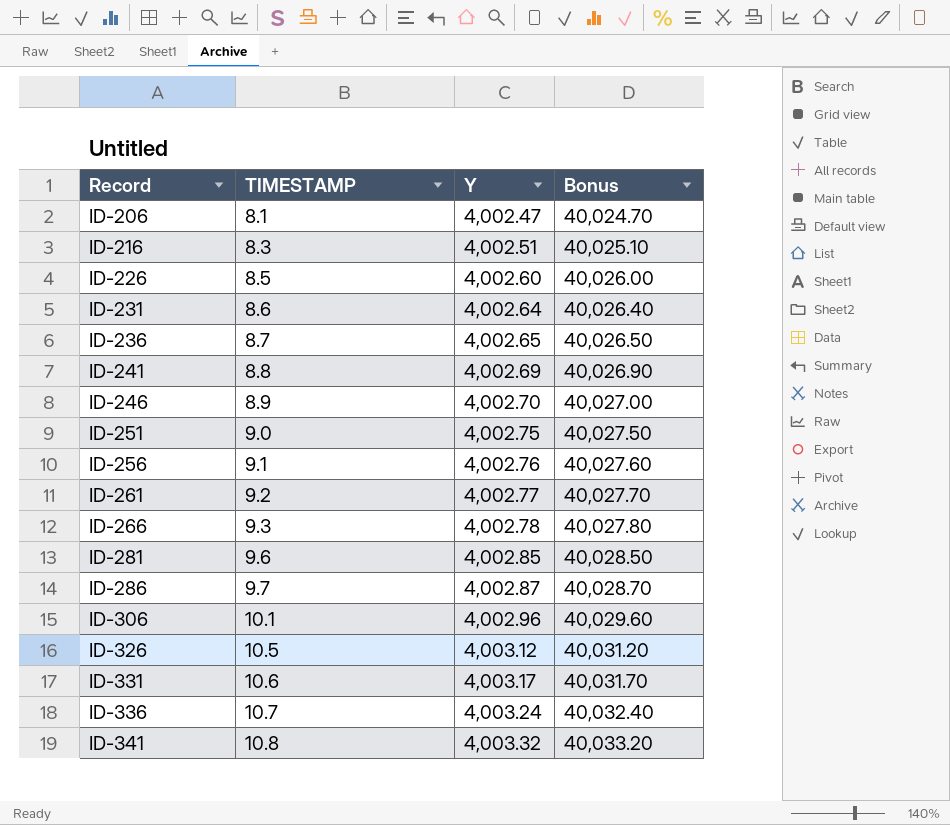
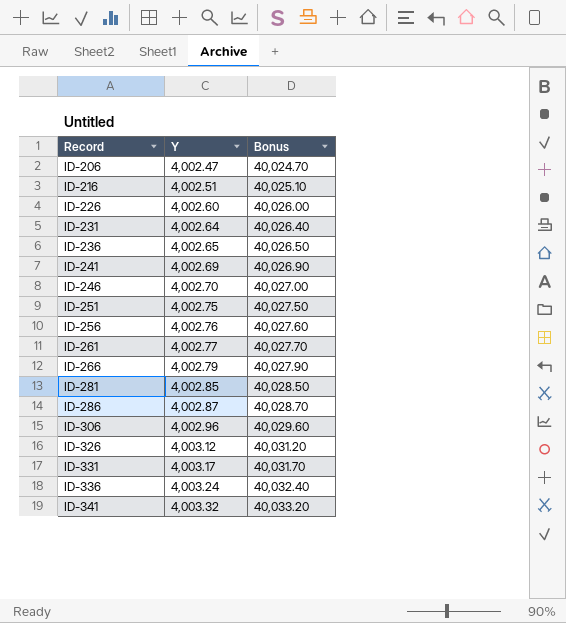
column TIMESTAMP | position: 2 -> none
ID-266 | Y: 4,002.78 -> 4,002.79
ID-266 | Bonus: 40,027.80 -> 40,027.90

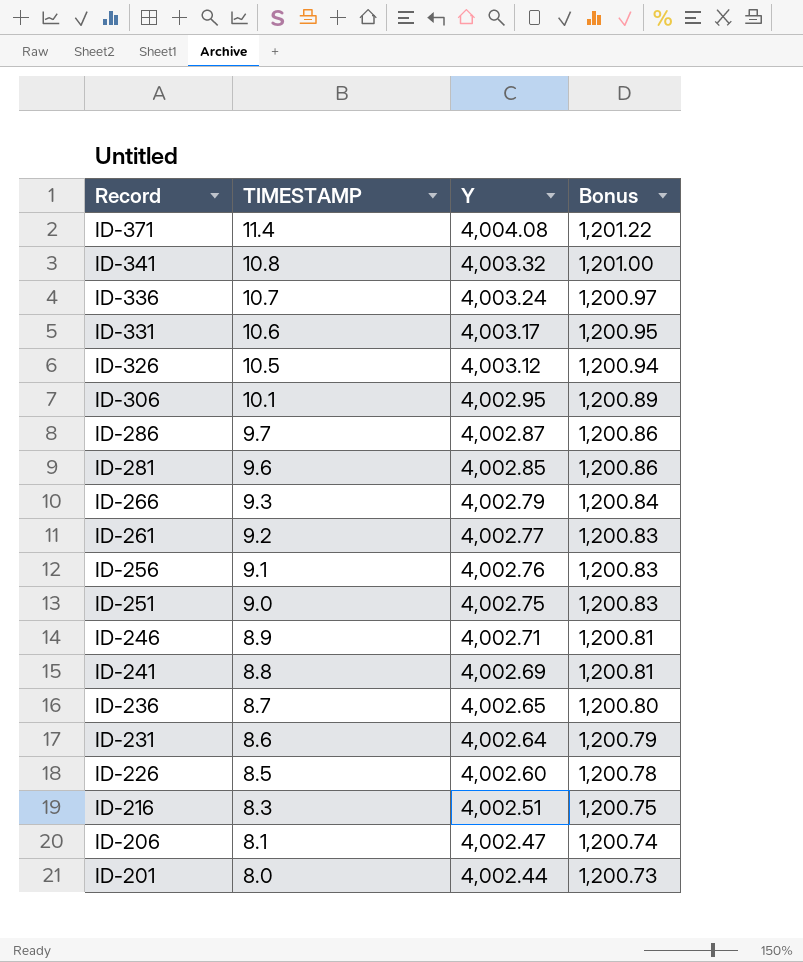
row order: Record ascending -> Record descending
column TIMESTAMP | position: none -> 2
column Bonus | formula: [Y] * 10 -> [Y] * 0.3
row ID-371: none -> 11.4 | 4,004.08 | 1,201.22
ID-306 | Y: 4,002.96 -> 4,002.95
ID-246 | Y: 4,002.70 -> 4,002.71
row ID-201: none -> 8.0 | 4,002.44 | 1,200.73

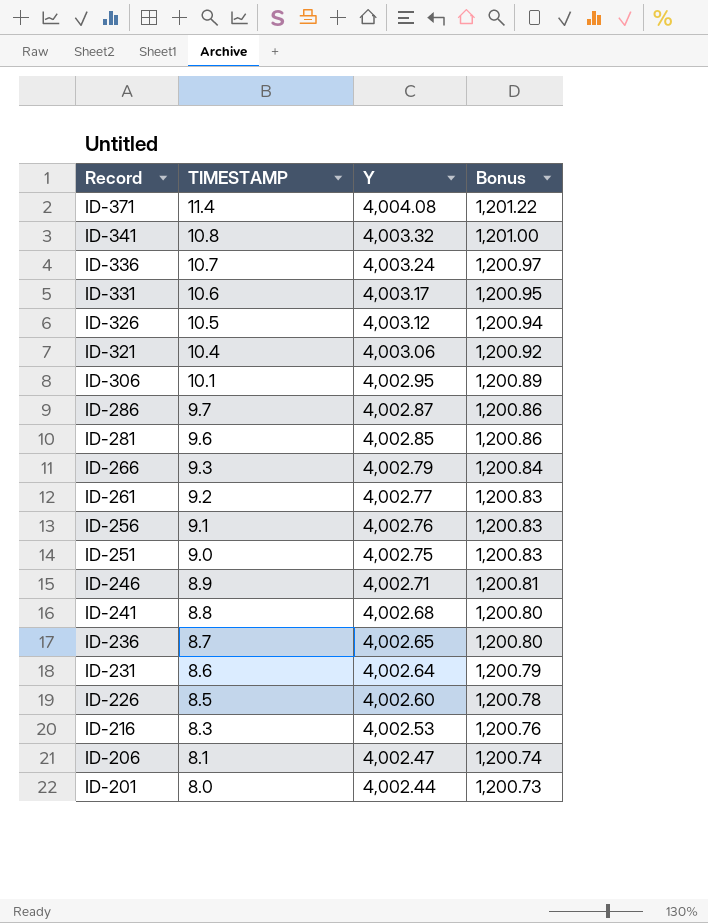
row ID-321: none -> 10.4 | 4,003.06 | 1,200.92
ID-241 | Y: 4,002.69 -> 4,002.68
ID-241 | Bonus: 1,200.81 -> 1,200.80
ID-216 | Y: 4,002.51 -> 4,002.53
ID-216 | Bonus: 1,200.75 -> 1,200.76

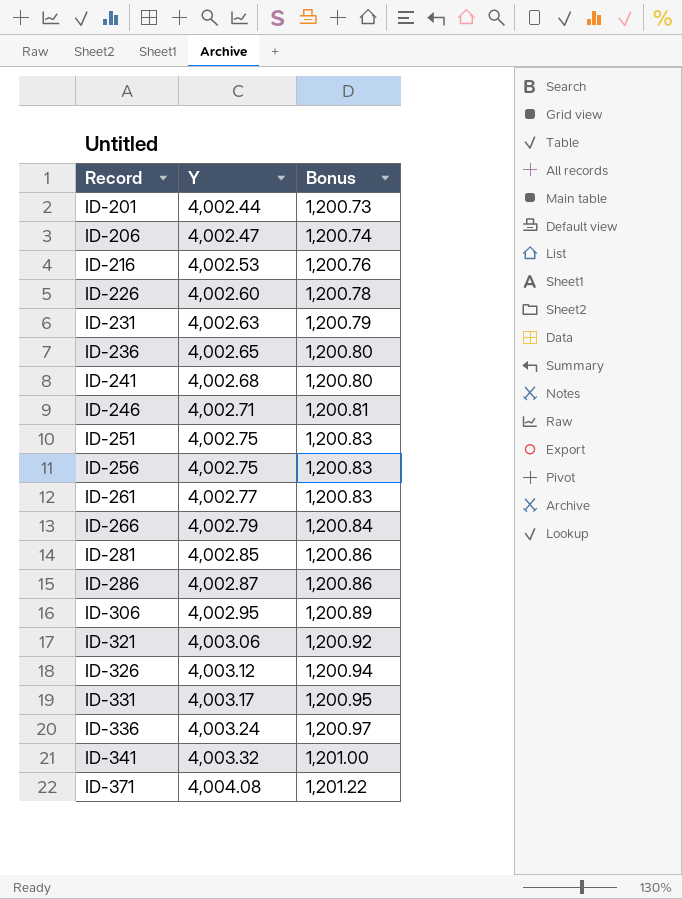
row order: Record descending -> Record ascending
column TIMESTAMP | position: 2 -> none
ID-231 | Y: 4,002.64 -> 4,002.63
ID-256 | Y: 4,002.76 -> 4,002.75

